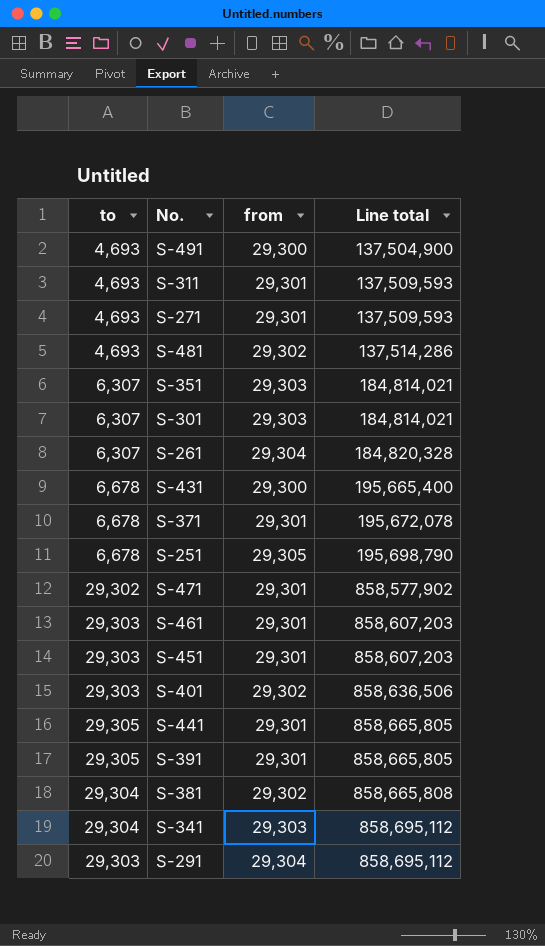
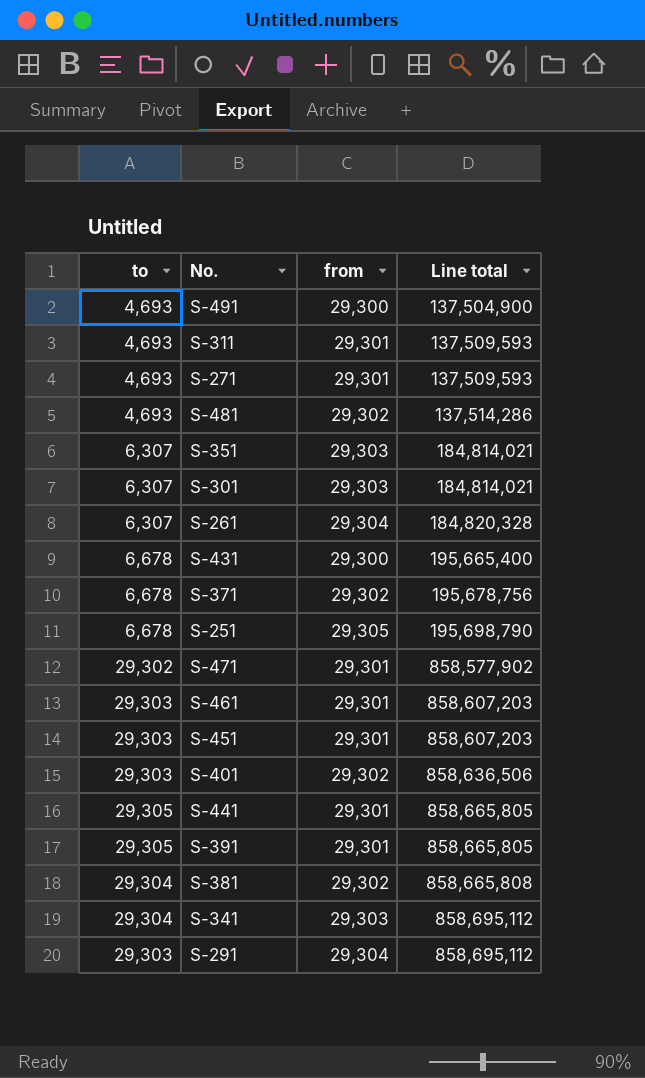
S-371 | from: 29,301 -> 29,302
S-371 | Line total: 195,672,078 -> 195,678,756

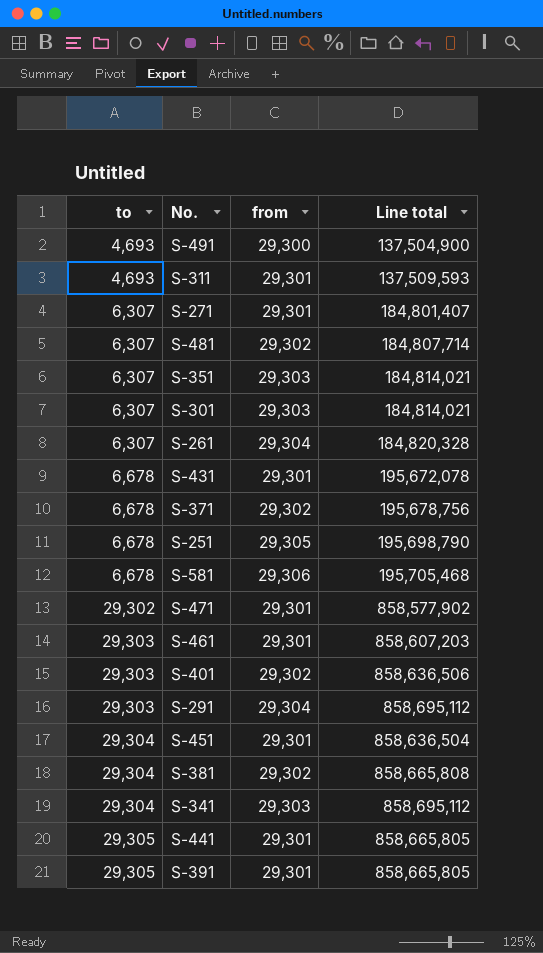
row order: Line total ascending -> to ascending
S-271 | to: 4,693 -> 6,307
S-271 | Line total: 137,509,593 -> 184,801,407
S-481 | to: 4,693 -> 6,307
S-481 | Line total: 137,514,286 -> 184,807,714
S-431 | from: 29,300 -> 29,301
S-431 | Line total: 195,665,400 -> 195,672,078
row S-581: none -> 6,678 | 29,306 | 195,705,468
S-451 | to: 29,303 -> 29,304
S-451 | Line total: 858,607,203 -> 858,636,504

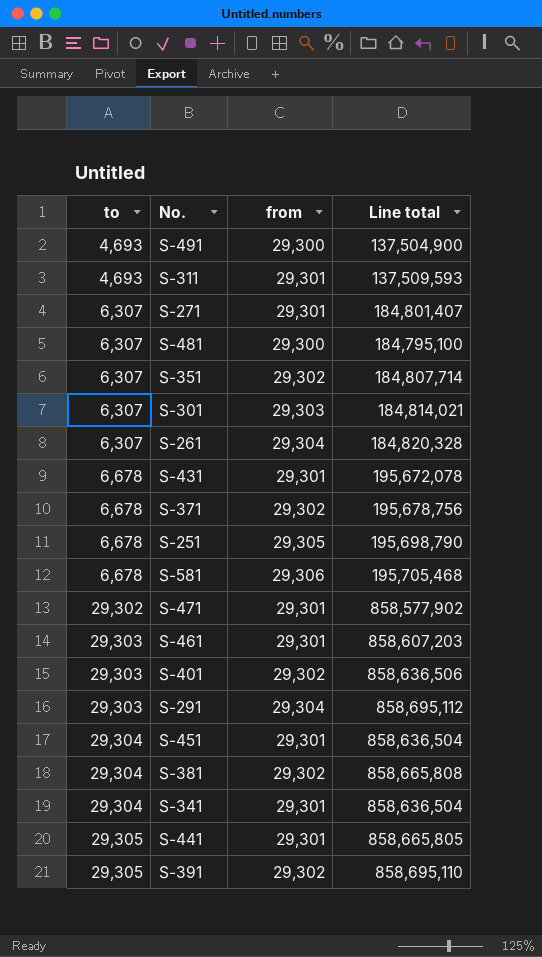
S-481 | from: 29,302 -> 29,300
S-481 | Line total: 184,807,714 -> 184,795,100
S-351 | from: 29,303 -> 29,302
S-351 | Line total: 184,814,021 -> 184,807,714
S-341 | from: 29,303 -> 29,301
S-341 | Line total: 858,695,112 -> 858,636,504
S-391 | from: 29,301 -> 29,302
S-391 | Line total: 858,665,805 -> 858,695,110

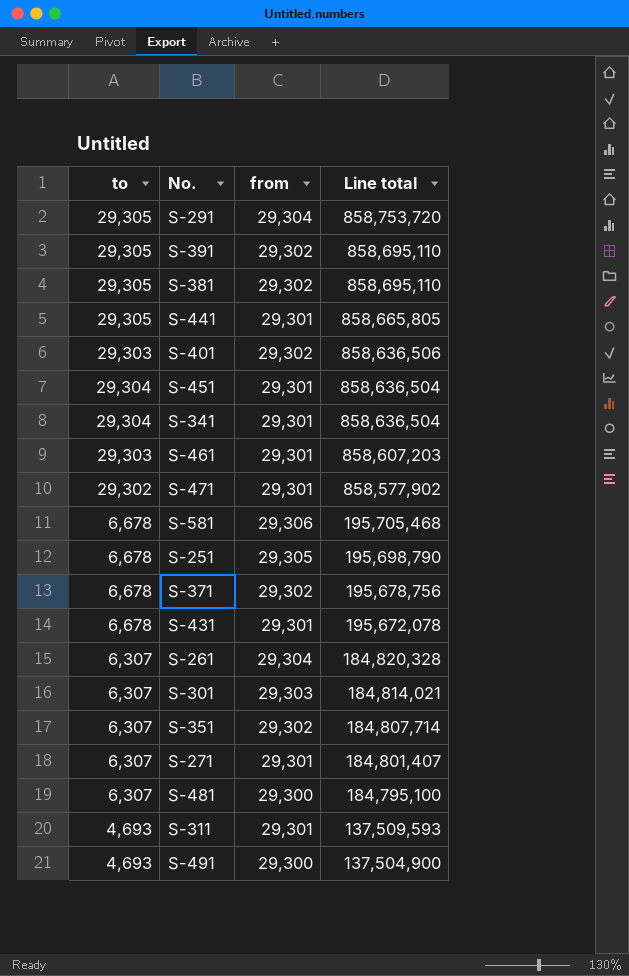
row order: to ascending -> Line total descending
S-291 | to: 29,303 -> 29,305
S-291 | Line total: 858,695,112 -> 858,753,720
S-381 | to: 29,304 -> 29,305
S-381 | Line total: 858,665,808 -> 858,695,110

